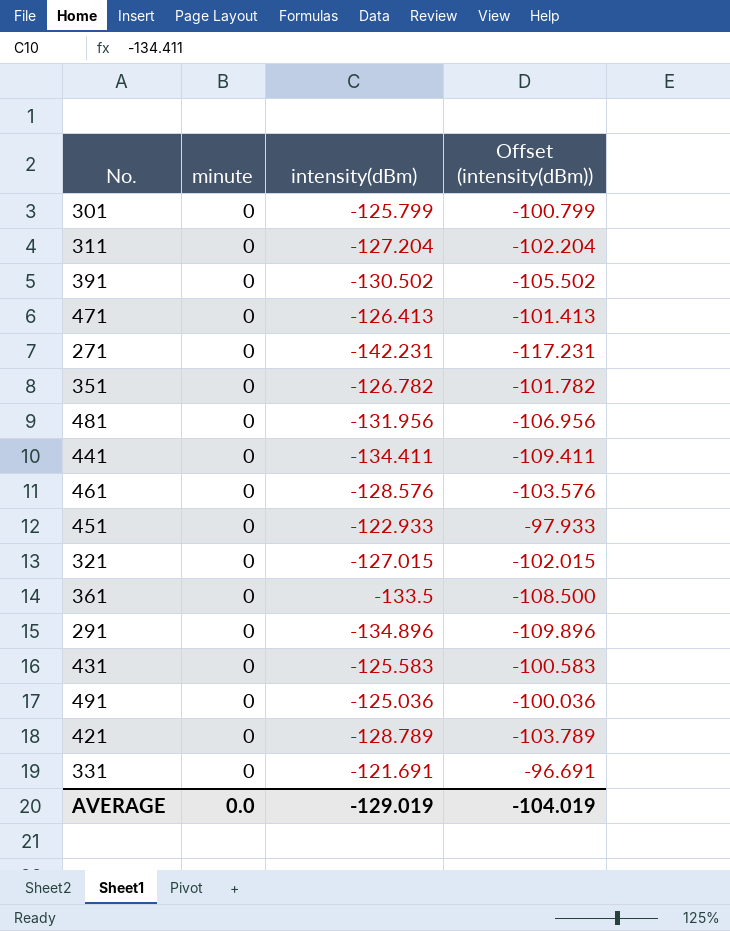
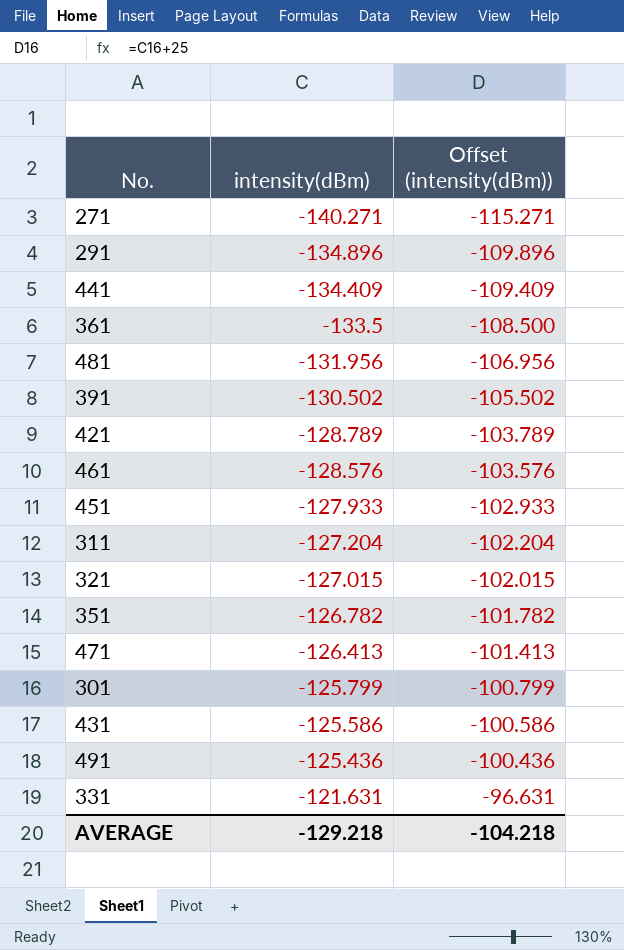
row order: none -> intensity(dBm) ascending
column minute | position: 2 -> none
271 | intensity(dBm): -142.231 -> -140.271
271 | Offset (intensity(dBm)): -117.231 -> -115.271
441 | intensity(dBm): -134.411 -> -134.409
441 | Offset (intensity(dBm)): -109.411 -> -109.409
451 | intensity(dBm): -122.933 -> -127.933
451 | Offset (intensity(dBm)): -97.933 -> -102.933
431 | intensity(dBm): -125.583 -> -125.586
431 | Offset (intensity(dBm)): -100.583 -> -100.586
491 | intensity(dBm): -125.036 -> -125.436
491 | Offset (intensity(dBm)): -100.036 -> -100.436
331 | intensity(dBm): -121.691 -> -121.631
331 | Offset (intensity(dBm)): -96.691 -> -96.631
AVERAGE | intensity(dBm): -129.019 -> -129.218
AVERAGE | Offset (intensity(dBm)): -104.019 -> -104.218

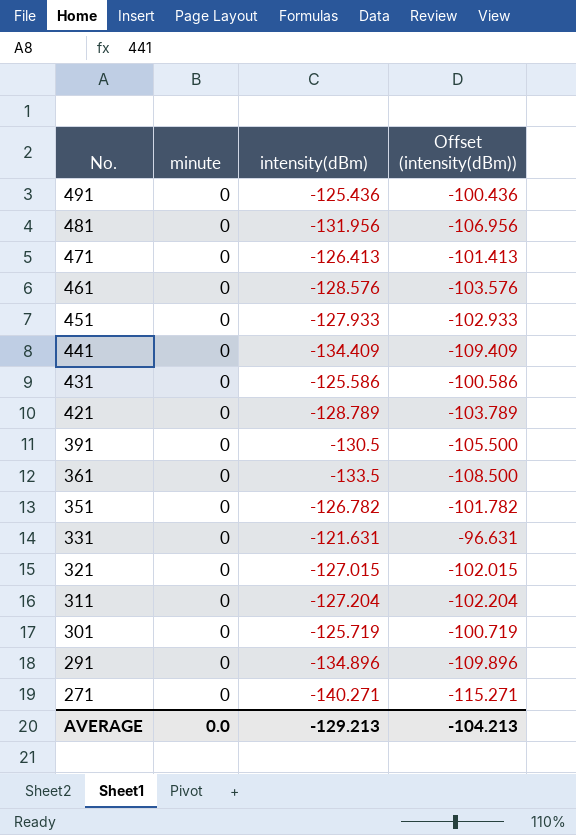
row order: intensity(dBm) ascending -> No. descending
column minute | position: none -> 2
391 | intensity(dBm): -130.502 -> -130.5
391 | Offset (intensity(dBm)): -105.502 -> -105.500
301 | intensity(dBm): -125.799 -> -125.719
301 | Offset (intensity(dBm)): -100.799 -> -100.719
AVERAGE | intensity(dBm): -129.218 -> -129.213
AVERAGE | Offset (intensity(dBm)): -104.218 -> -104.213

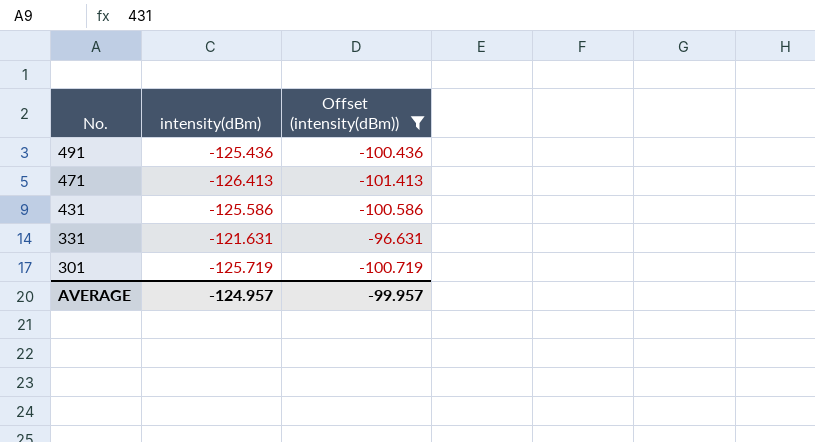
filter: none -> Offset (intensity(dBm)) >= -101.413
column minute | position: 2 -> none
AVERAGE | intensity(dBm): -129.213 -> -124.957
AVERAGE | Offset (intensity(dBm)): -104.213 -> -99.957

